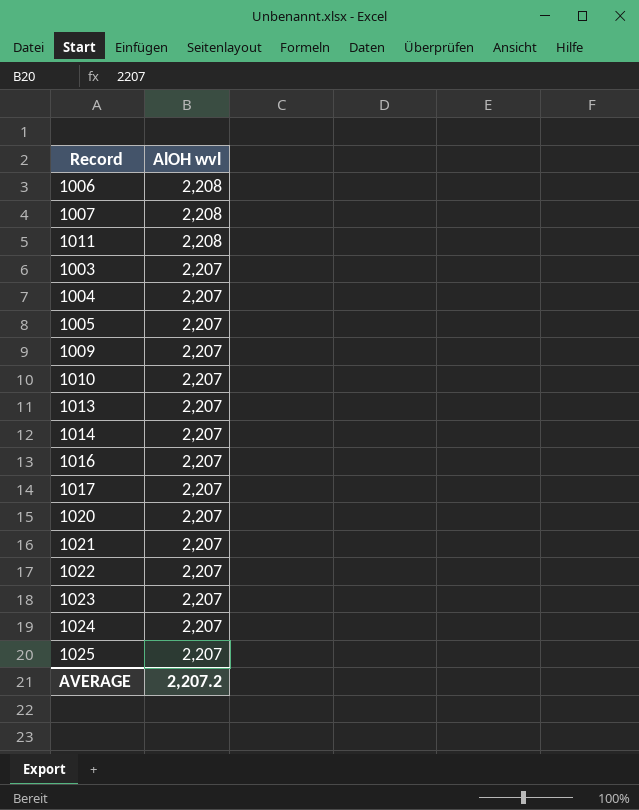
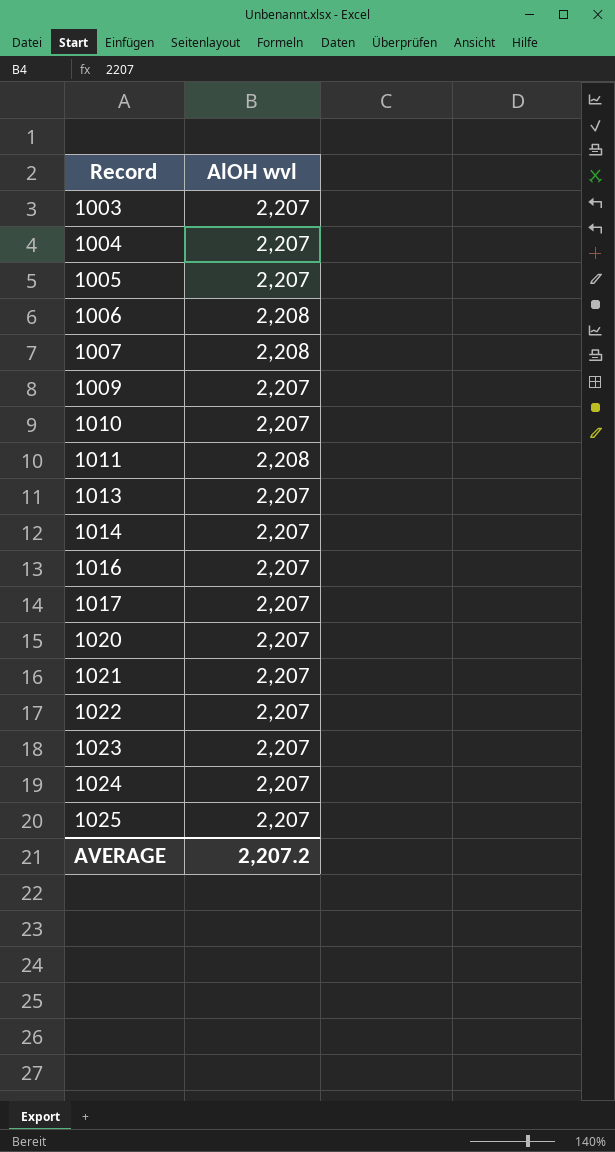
row order: AlOH wvl descending -> Record ascending

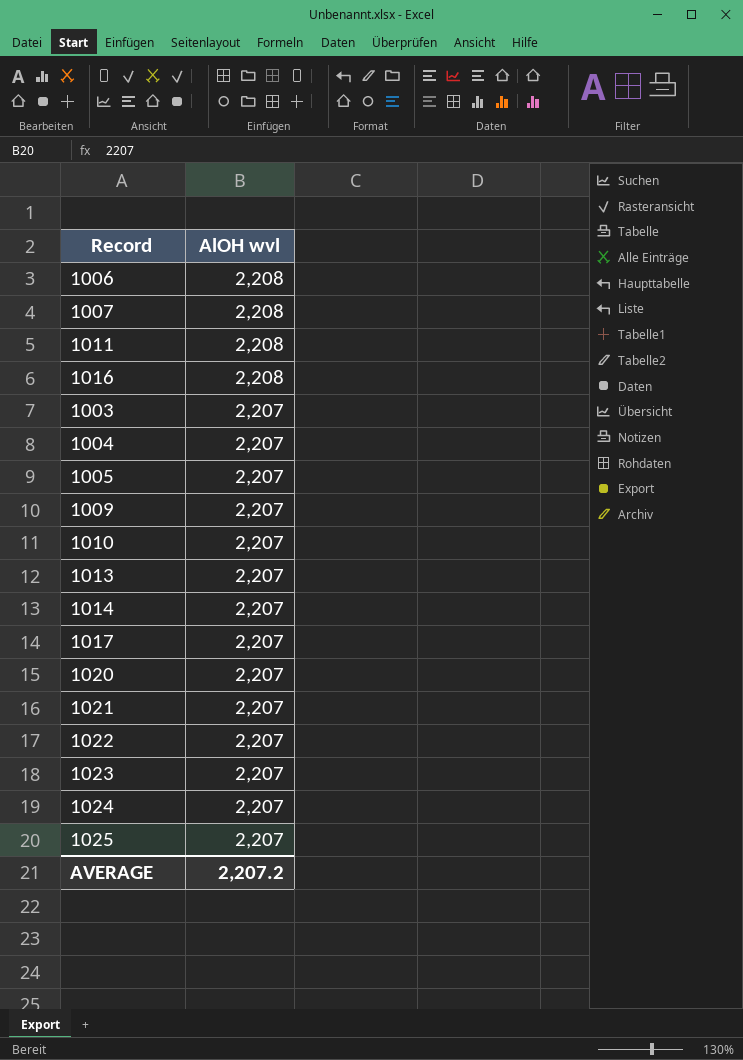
row order: Record ascending -> AlOH wvl descending
1016 | AlOH wvl: 2,207 -> 2,208

